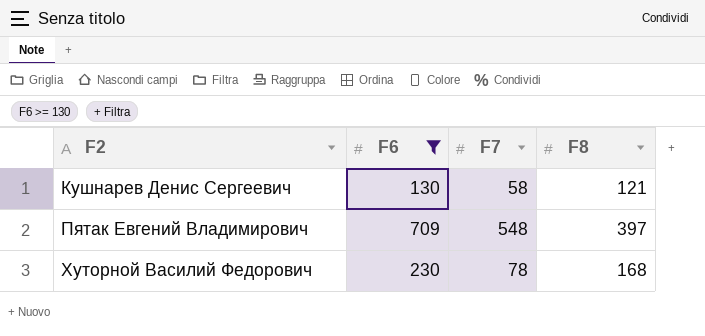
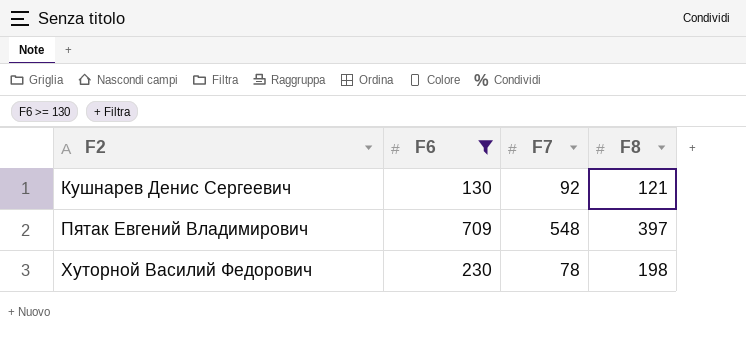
Кушнарев Денис Сергеевич | F7: 58 -> 92
Хуторной Василий Федорович | F8: 168 -> 198

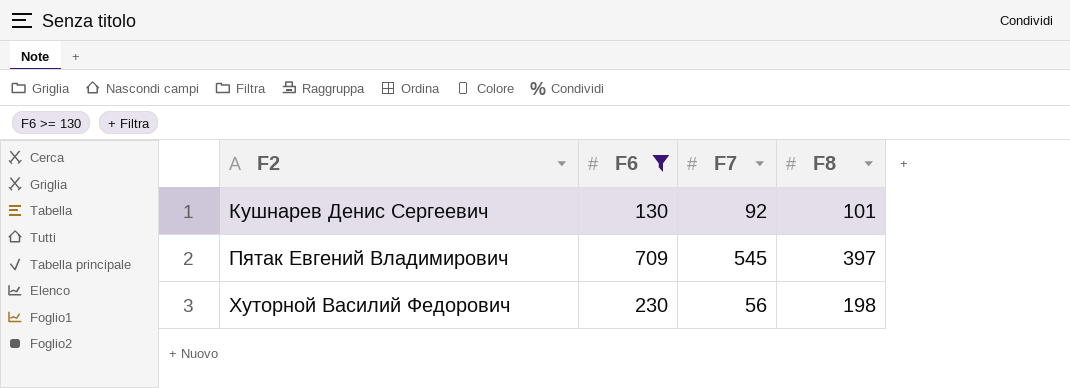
Кушнарев Денис Сергеевич | F8: 121 -> 101
Пятак Евгений Владимирович | F7: 548 -> 545
Хуторной Василий Федорович | F7: 78 -> 56

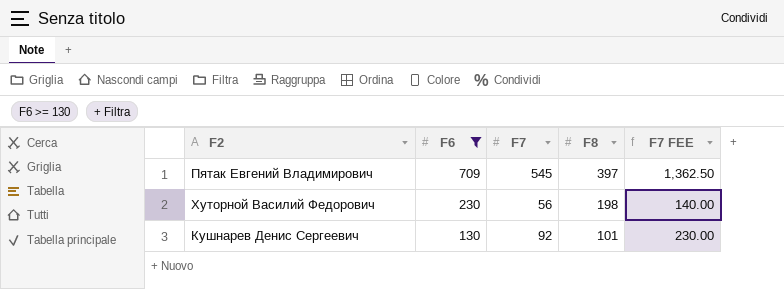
row order: F2 ascending -> F6 descending
column F7 FEE | formula: none -> [F7] * 2.5

